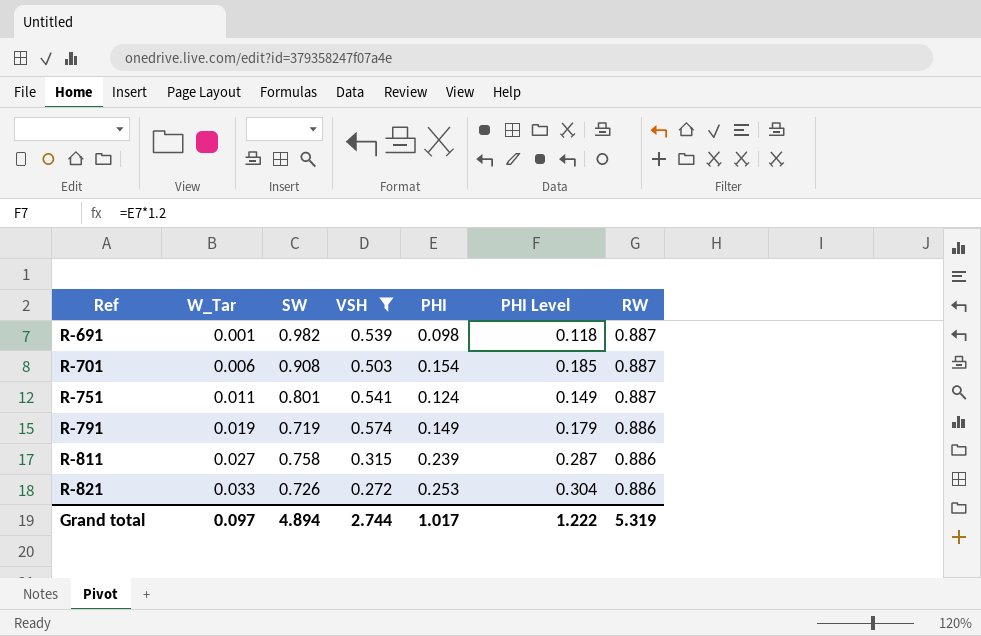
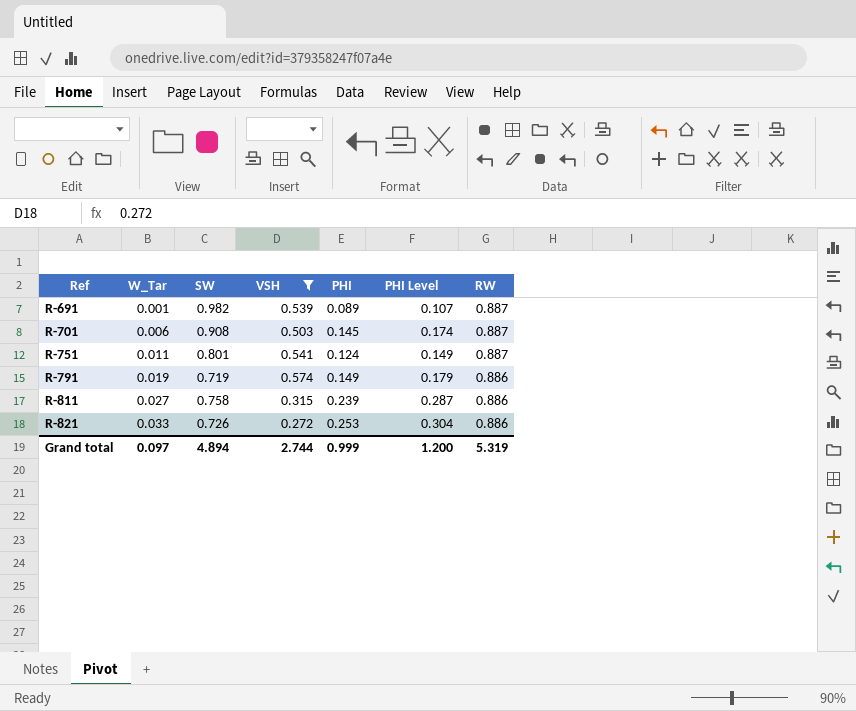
R-691 | PHI: 0.098 -> 0.089
R-691 | PHI Level: 0.118 -> 0.107
R-701 | PHI: 0.154 -> 0.145
R-701 | PHI Level: 0.185 -> 0.174
Grand total | PHI: 1.017 -> 0.999
Grand total | PHI Level: 1.222 -> 1.200

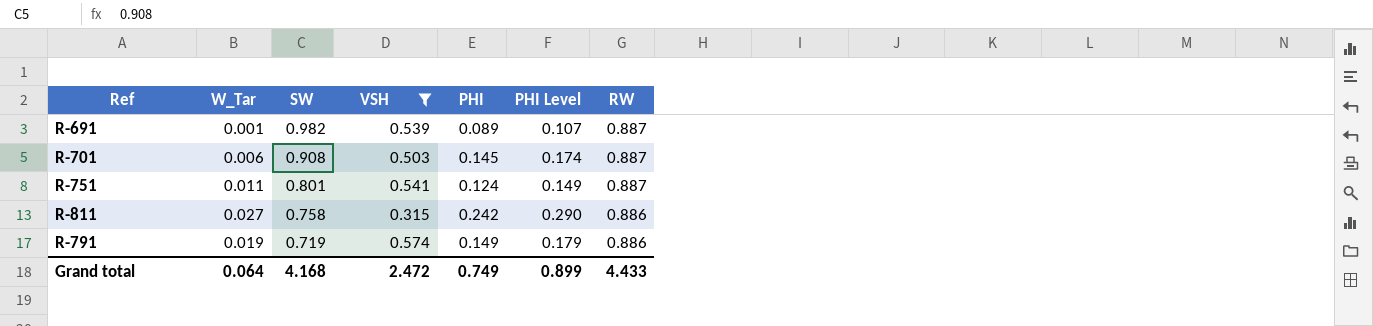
row order: Ref ascending -> SW descending
row R-821: 0.033 | 0.726 | 0.272 | 0.253 | 0.304 | 0.886 -> none
R-811 | PHI: 0.239 -> 0.242
R-811 | PHI Level: 0.287 -> 0.290
Grand total | W_Tar: 0.097 -> 0.064
Grand total | SW: 4.894 -> 4.168
Grand total | VSH: 2.744 -> 2.472
Grand total | PHI: 0.999 -> 0.749
Grand total | PHI Level: 1.200 -> 0.899
Grand total | RW: 5.319 -> 4.433

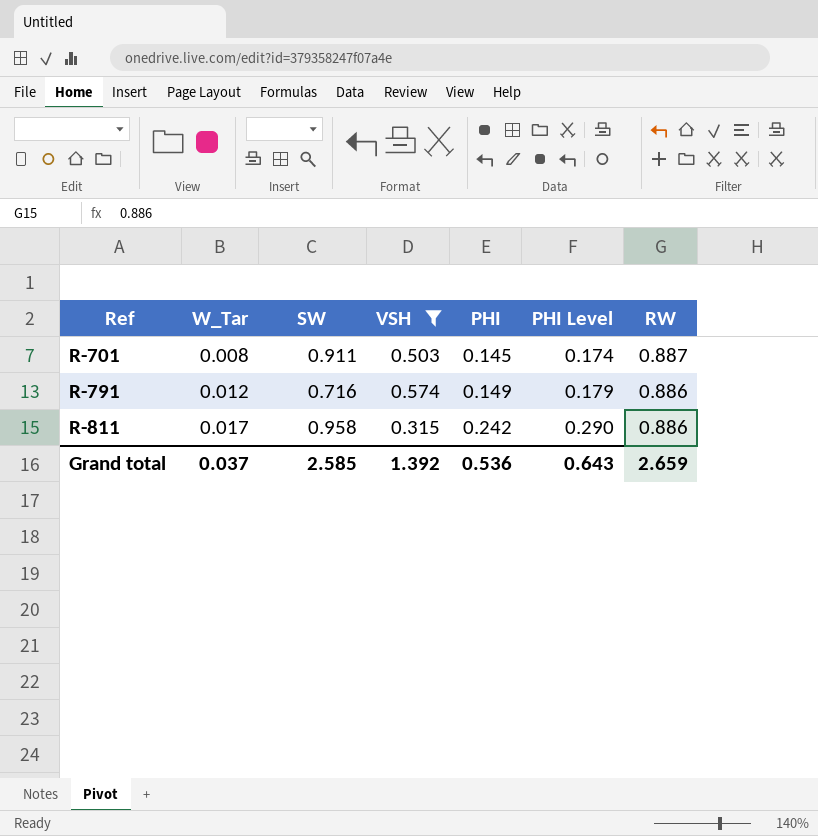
row order: SW descending -> Ref ascending
row R-691: 0.001 | 0.982 | 0.539 | 0.089 | 0.107 | 0.887 -> none
row R-751: 0.011 | 0.801 | 0.541 | 0.124 | 0.149 | 0.887 -> none
R-701 | W_Tar: 0.006 -> 0.008
R-701 | SW: 0.908 -> 0.911
R-791 | W_Tar: 0.019 -> 0.012
R-791 | SW: 0.719 -> 0.716
R-811 | W_Tar: 0.027 -> 0.017
R-811 | SW: 0.758 -> 0.958
Grand total | W_Tar: 0.064 -> 0.037
Grand total | SW: 4.168 -> 2.585
Grand total | VSH: 2.472 -> 1.392
Grand total | PHI: 0.749 -> 0.536
Grand total | PHI Level: 0.899 -> 0.643
Grand total | RW: 4.433 -> 2.659

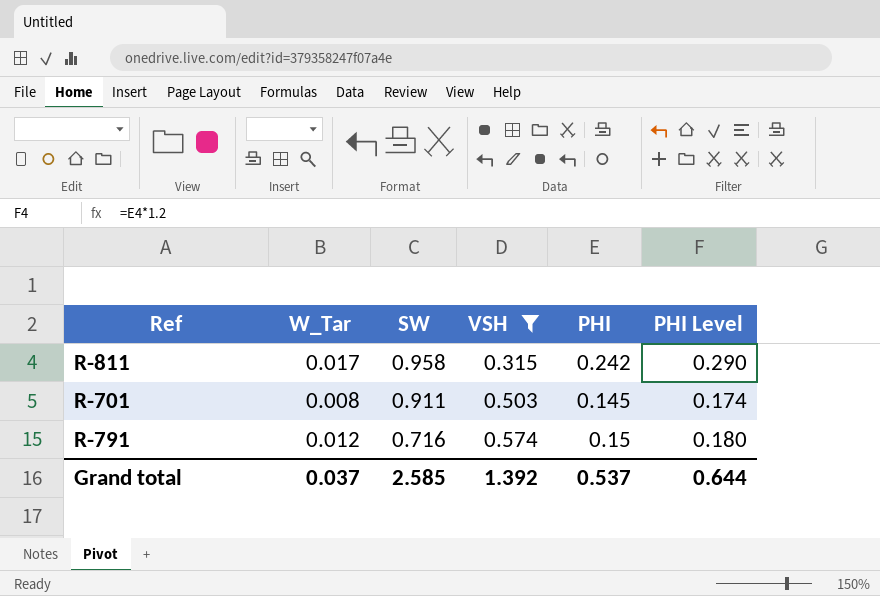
row order: Ref ascending -> SW descending
column RW | position: 7 -> none
R-791 | PHI: 0.149 -> 0.15
R-791 | PHI Level: 0.179 -> 0.180
Grand total | PHI: 0.536 -> 0.537
Grand total | PHI Level: 0.643 -> 0.644

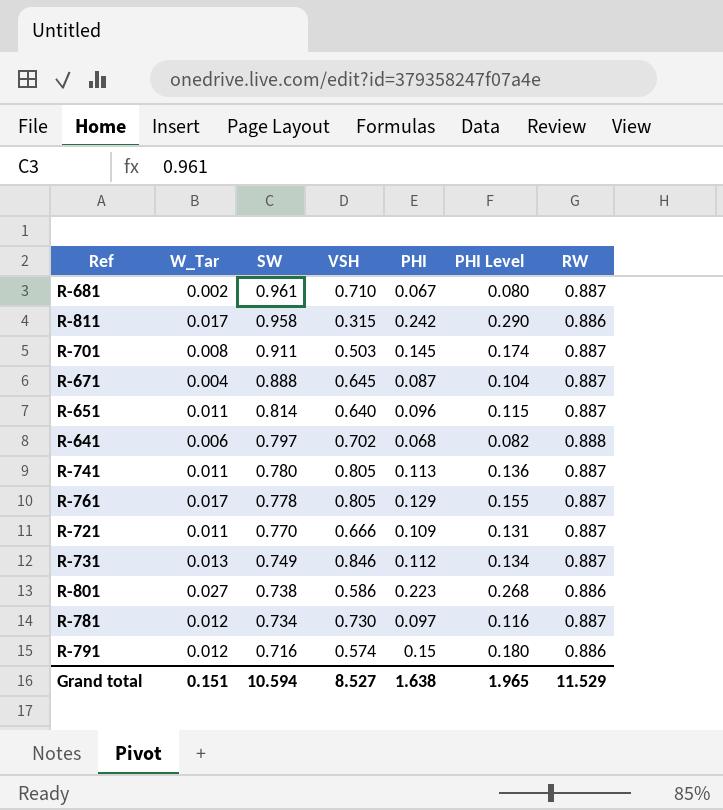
filter: VSH <= 0.574 -> none
column RW | position: none -> 7
Grand total | W_Tar: 0.037 -> 0.151
Grand total | SW: 2.585 -> 10.594
Grand total | VSH: 1.392 -> 8.527
Grand total | PHI: 0.537 -> 1.638
Grand total | PHI Level: 0.644 -> 1.965

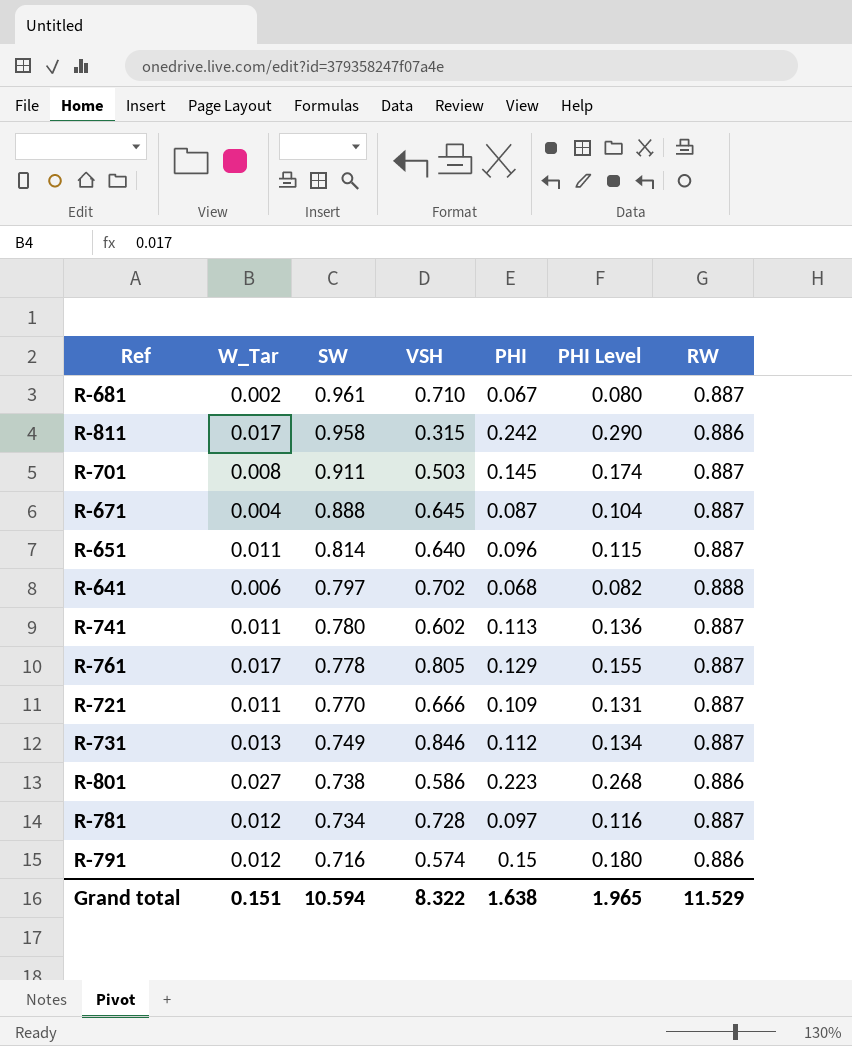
R-741 | VSH: 0.805 -> 0.602
R-781 | VSH: 0.730 -> 0.728
Grand total | VSH: 8.527 -> 8.322

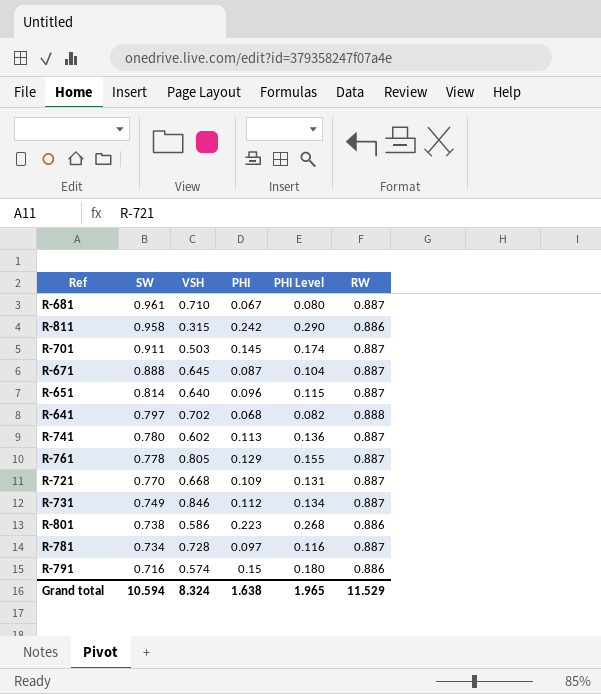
column W_Tar | position: 2 -> none
R-721 | VSH: 0.666 -> 0.668
Grand total | VSH: 8.322 -> 8.324

